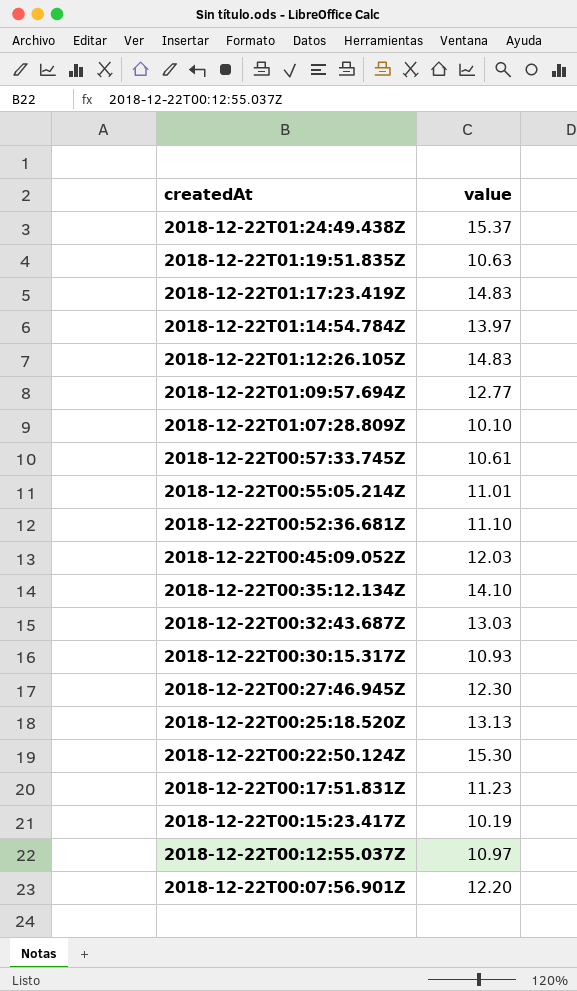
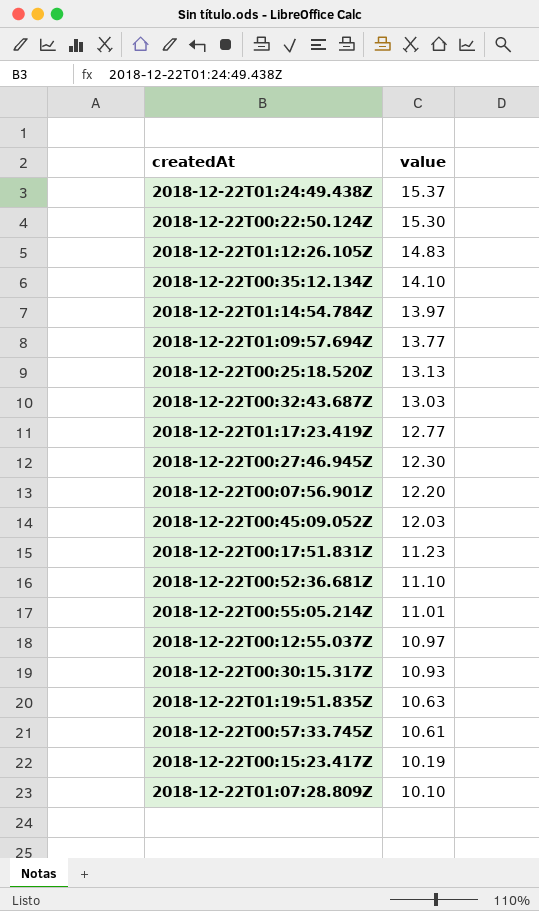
row order: createdAt descending -> value descending
2018-12-22T01:09:57.694Z | value: 12.77 -> 13.77
2018-12-22T01:17:23.419Z | value: 14.83 -> 12.77

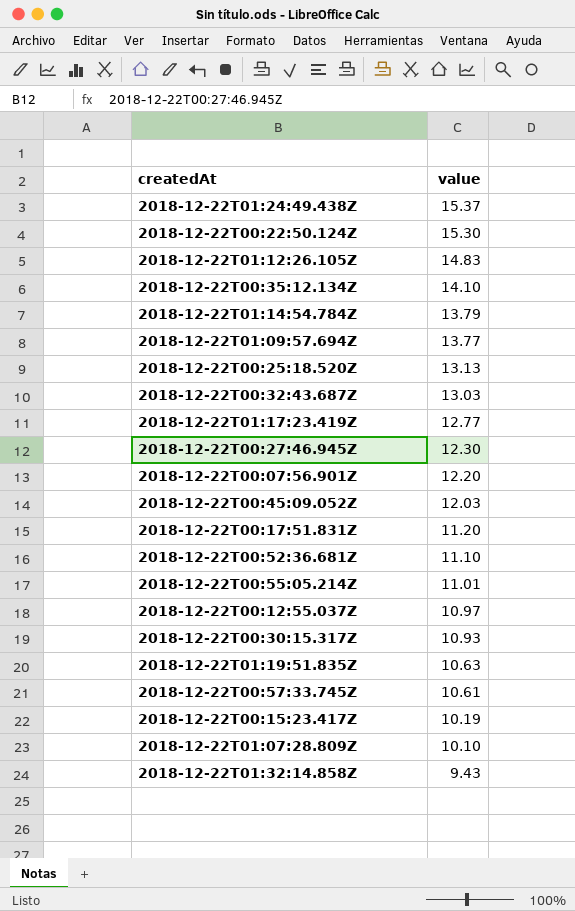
2018-12-22T01:14:54.784Z | value: 13.97 -> 13.79
2018-12-22T00:17:51.831Z | value: 11.23 -> 11.20
row 2018-12-22T01:32:14.858Z: none -> 9.43

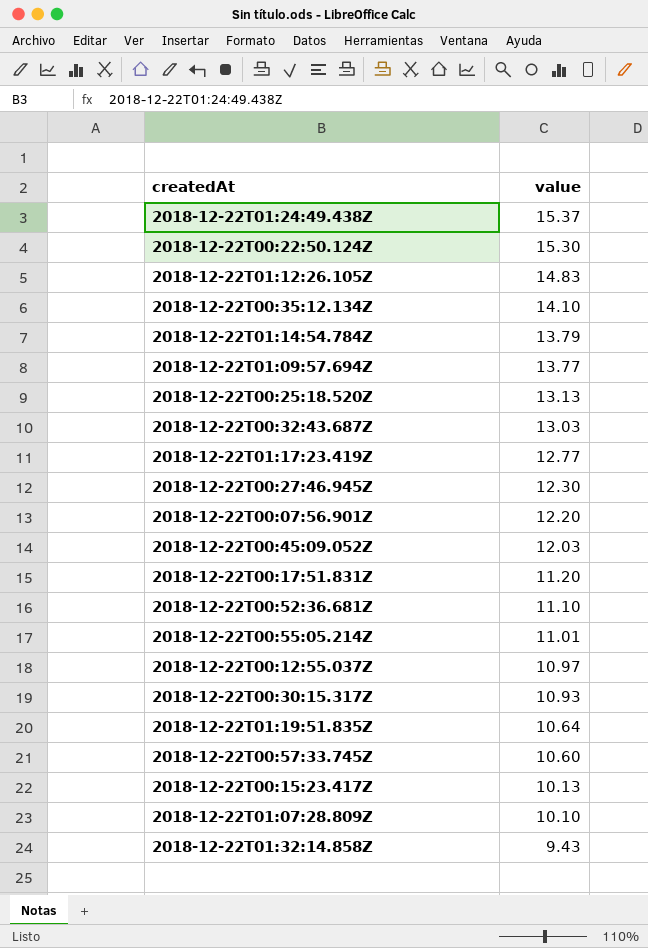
2018-12-22T01:19:51.835Z | value: 10.63 -> 10.64
2018-12-22T00:57:33.745Z | value: 10.61 -> 10.60
2018-12-22T00:15:23.417Z | value: 10.19 -> 10.13

